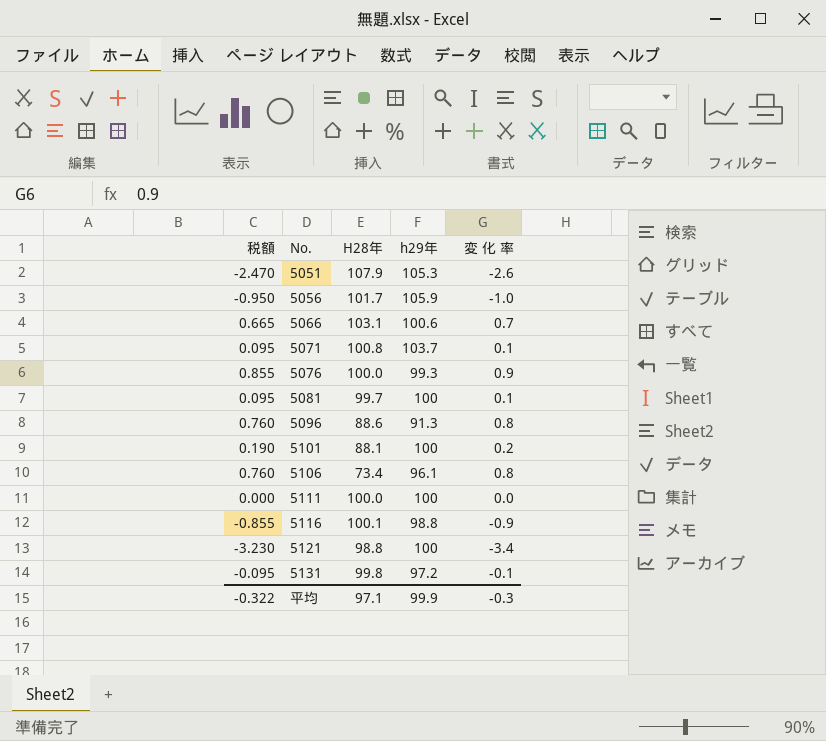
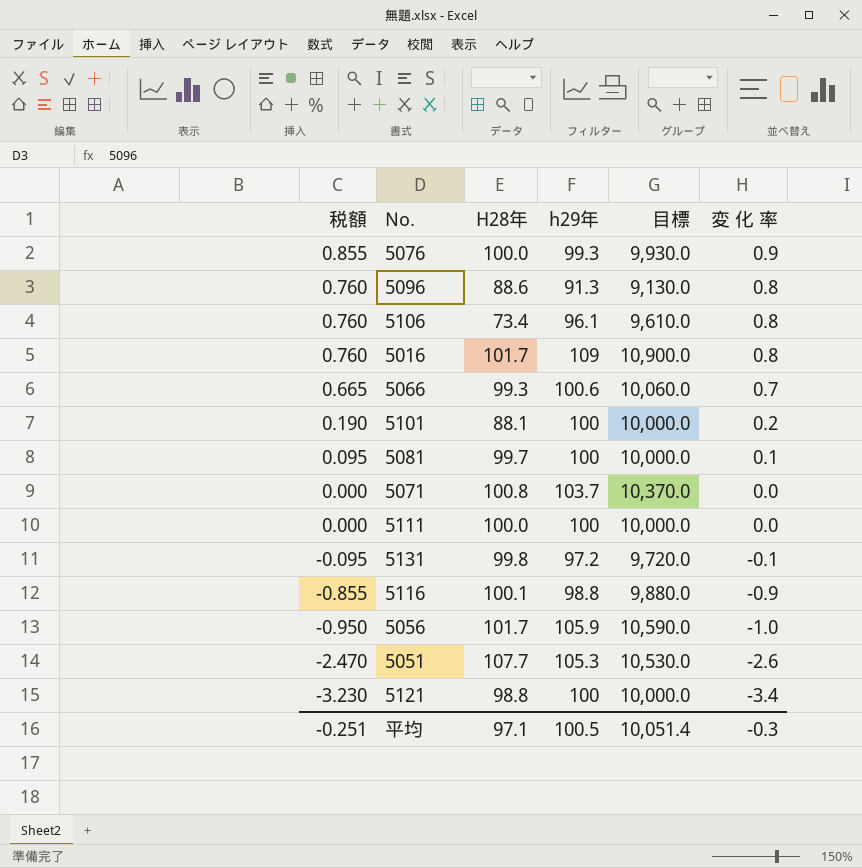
row order: No. ascending -> 税額 descending
column 目標 | formula: none -> [h29年] * 100
row 5016: none -> 0.760 | 101.7 | 109 | 10,900.0 | 0.8
5066 | H28年: 103.1 -> 99.3
5071 | 税額: 0.095 -> 0.000
5071 | 変 化 率: 0.1 -> 0.0
5051 | H28年: 107.9 -> 107.7
平均 | 税額: -0.322 -> -0.251
平均 | h29年: 99.9 -> 100.5

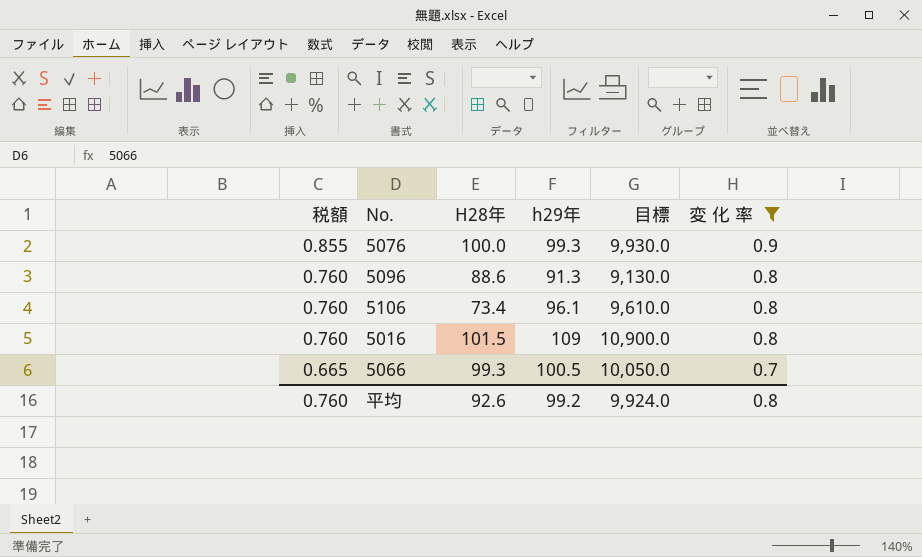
filter: none -> 変 化 率 >= 0.7
5016 | H28年: 101.7 -> 101.5
5066 | h29年: 100.6 -> 100.5
5066 | 目標: 10,060.0 -> 10,050.0
平均 | 税額: -0.251 -> 0.760
平均 | H28年: 97.1 -> 92.6
平均 | h29年: 100.5 -> 99.2
平均 | 目標: 10,051.4 -> 9,924.0
平均 | 変 化 率: -0.3 -> 0.8

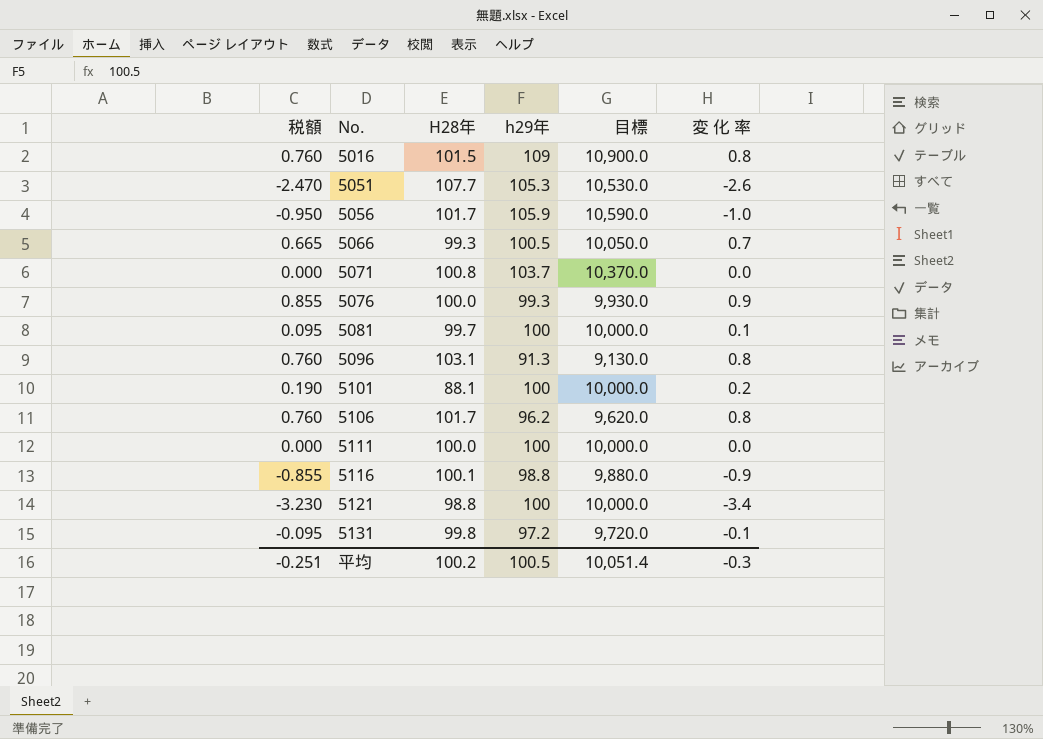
filter: 変 化 率 >= 0.7 -> none
row order: 税額 descending -> No. ascending
5096 | H28年: 88.6 -> 103.1
5106 | H28年: 73.4 -> 101.7
5106 | h29年: 96.1 -> 96.2
5106 | 目標: 9,610.0 -> 9,620.0
平均 | 税額: 0.760 -> -0.251
平均 | H28年: 92.6 -> 100.2
平均 | h29年: 99.2 -> 100.5
平均 | 目標: 9,924.0 -> 10,051.4
平均 | 変 化 率: 0.8 -> -0.3

